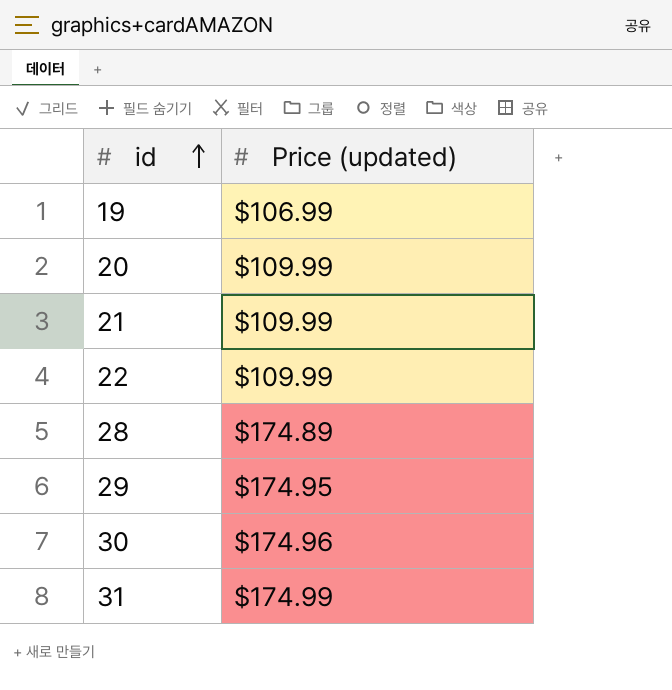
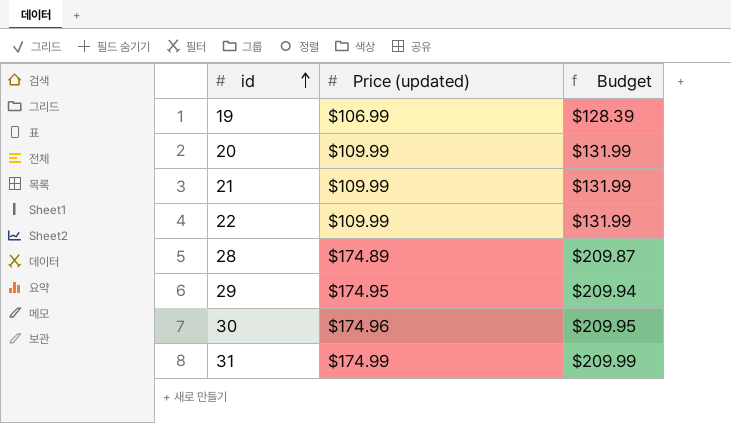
column Budget | formula: none -> [Price (updated)] * 1.2

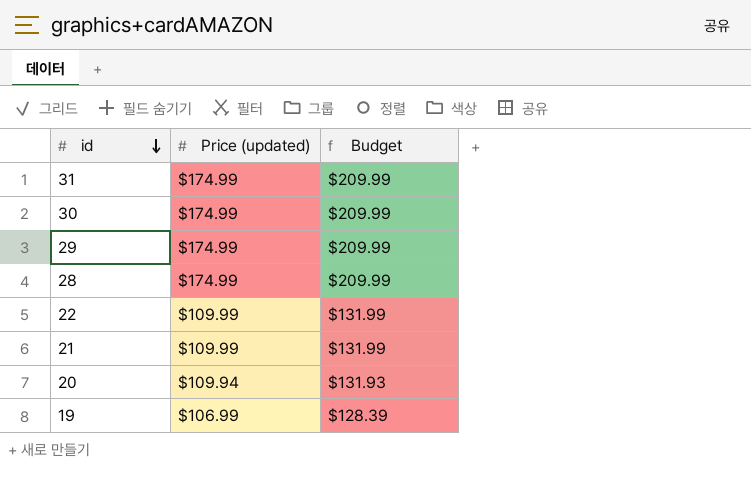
row order: id ascending -> id descending
30 | Price (updated): $174.96 -> $174.99
30 | Budget: $209.95 -> $209.99
29 | Price (updated): $174.95 -> $174.99
29 | Budget: $209.94 -> $209.99
28 | Price (updated): $174.89 -> $174.99
28 | Budget: $209.87 -> $209.99
20 | Price (updated): $109.99 -> $109.94
20 | Budget: $131.99 -> $131.93

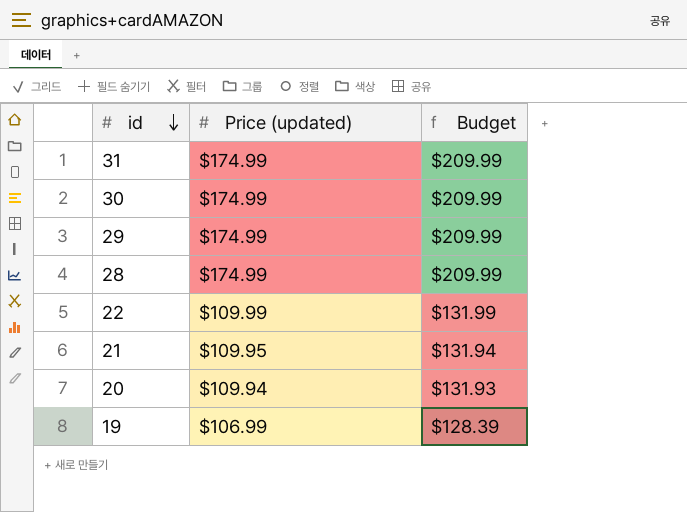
21 | Price (updated): $109.99 -> $109.95
21 | Budget: $131.99 -> $131.94

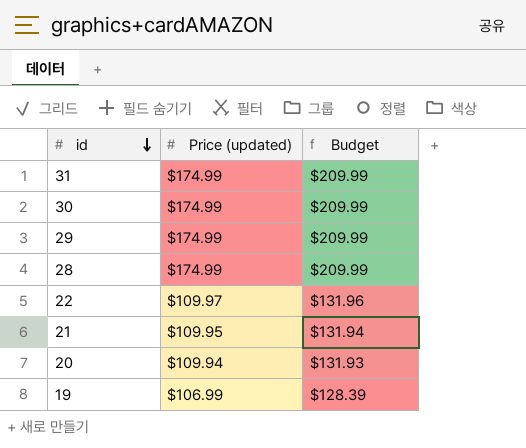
22 | Price (updated): $109.99 -> $109.97
22 | Budget: $131.99 -> $131.96

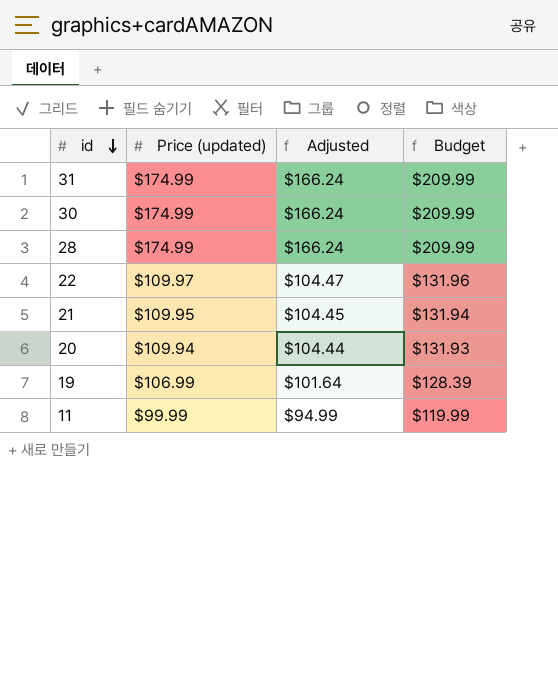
column Adjusted | formula: none -> [Price (updated)] * 0.95
row 29: $174.99 | $209.99 -> none
row 11: none -> $99.99 | $94.99 | $119.99

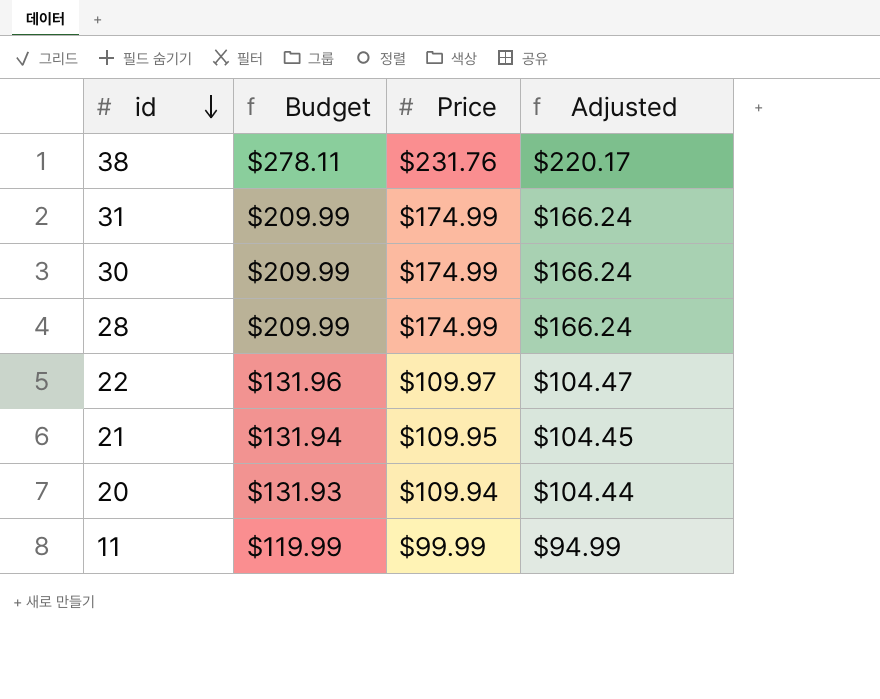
column Budget | position: 4 -> 2
column name: Price (updated) -> Price
row 19: $106.99 | $101.64 | $128.39 -> none
row 38: none -> $278.11 | $231.76 | $220.17

